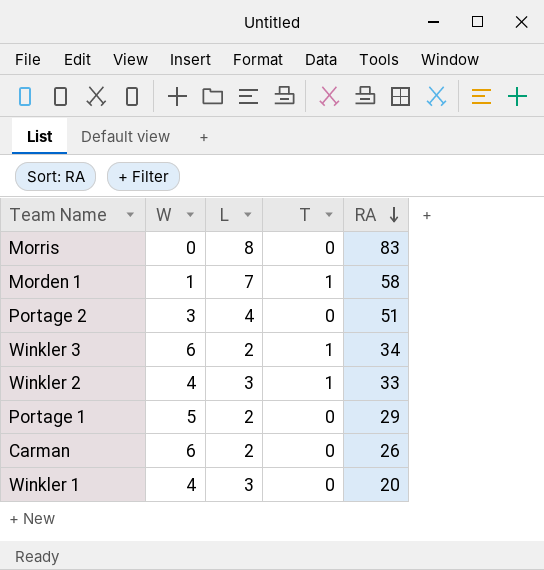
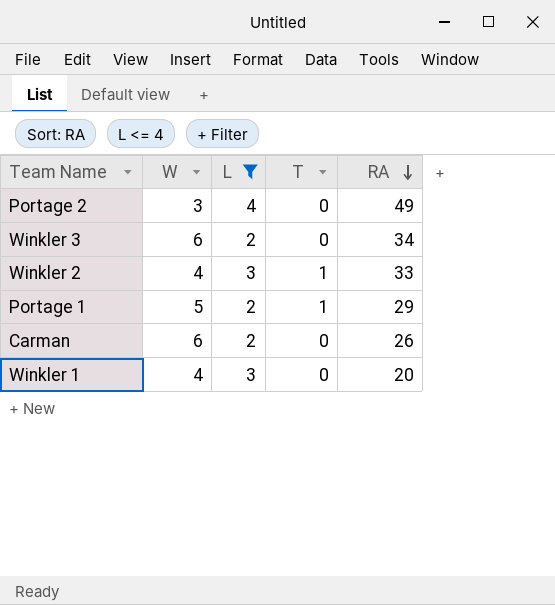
filter: none -> L <= 4
Portage 2 | RA: 51 -> 49
Winkler 3 | T: 1 -> 0
Portage 1 | T: 0 -> 1

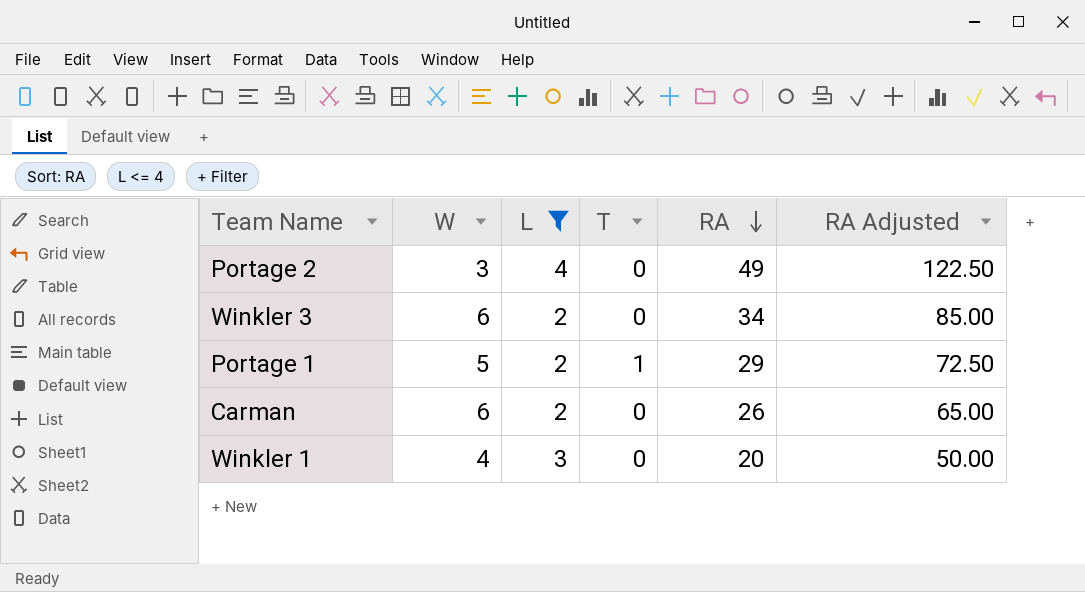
column RA Adjusted | formula: none -> [RA] * 2.5
row Winkler 2: 4 | 3 | 1 | 33 -> none

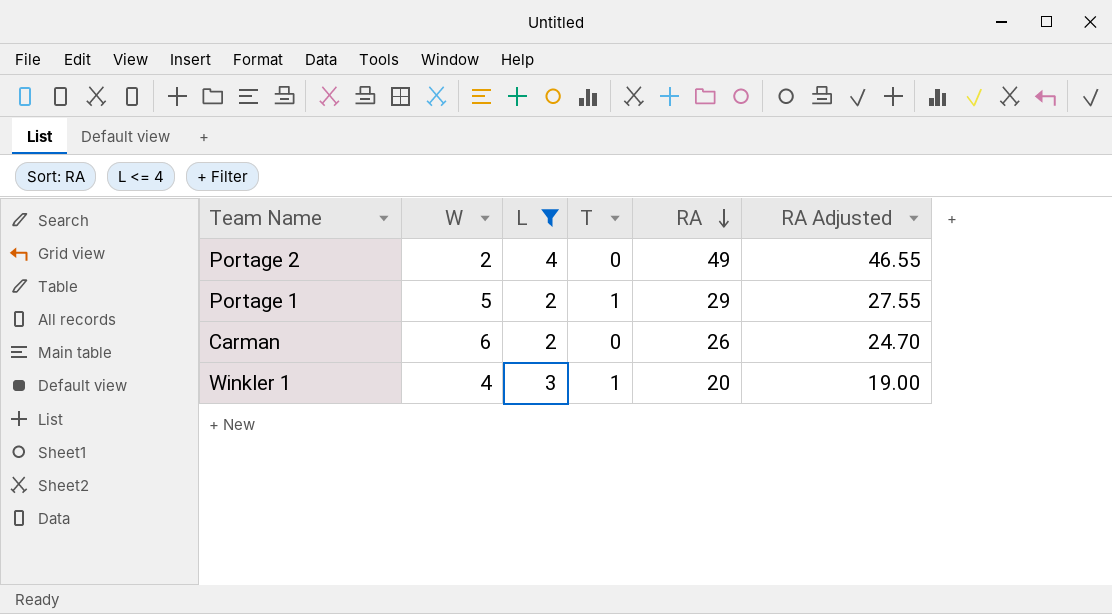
column RA Adjusted | formula: [RA] * 2.5 -> [RA] * 0.95
row Winkler 3: 6 | 2 | 0 | 34 | 85.00 -> none
Portage 2 | W: 3 -> 2
Winkler 1 | T: 0 -> 1

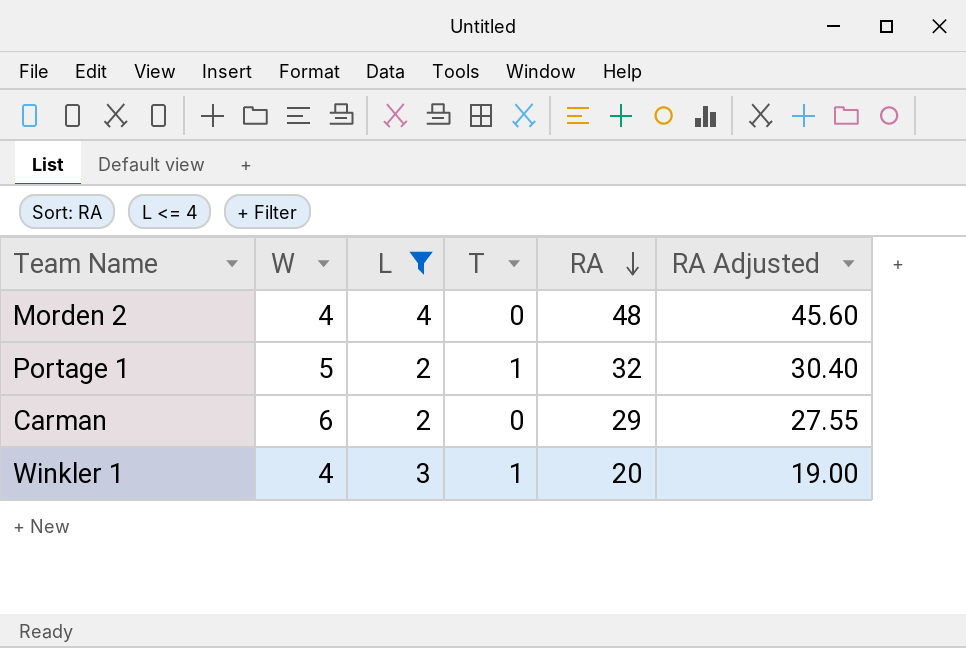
row Portage 2: 2 | 4 | 0 | 49 | 46.55 -> none
row Morden 2: none -> 4 | 4 | 0 | 48 | 45.60
Portage 1 | RA: 29 -> 32
Portage 1 | RA Adjusted: 27.55 -> 30.40
Carman | RA: 26 -> 29
Carman | RA Adjusted: 24.70 -> 27.55

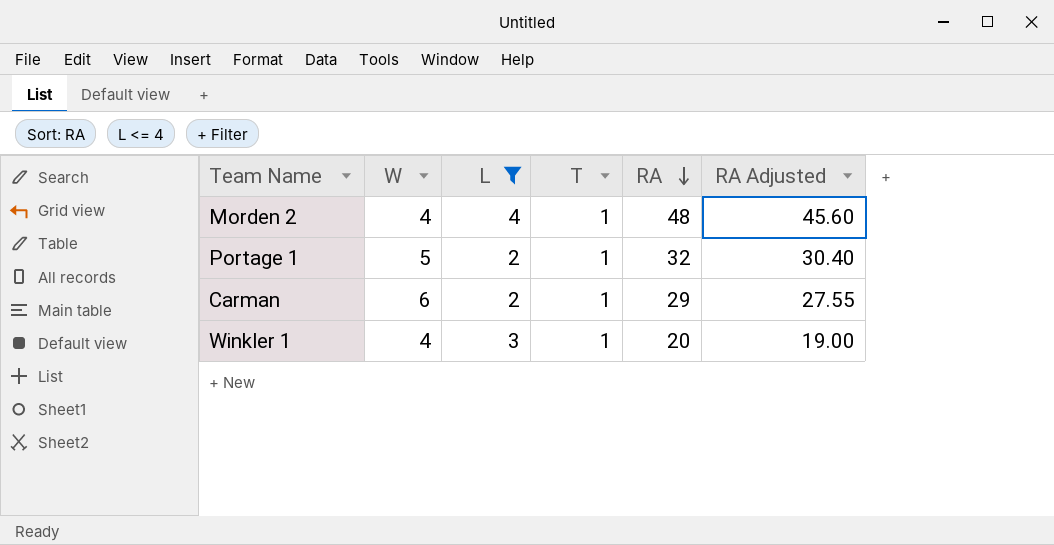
Morden 2 | T: 0 -> 1
Carman | T: 0 -> 1

